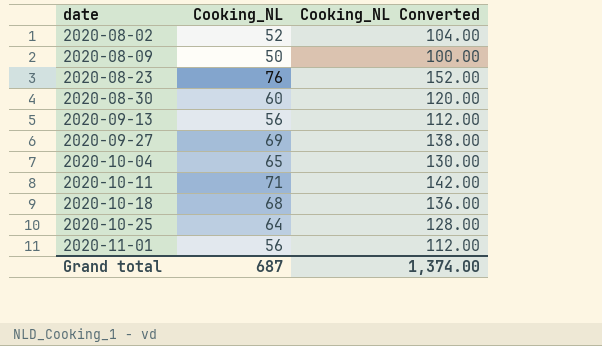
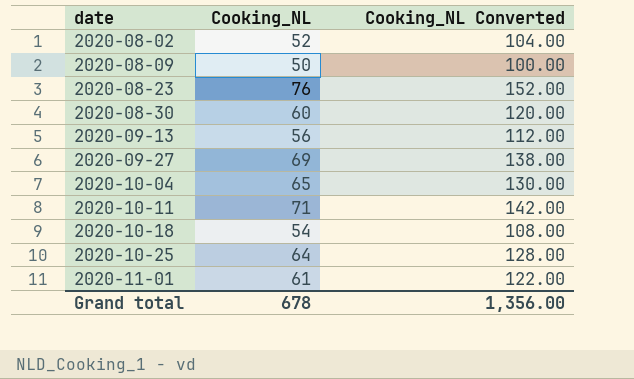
2020-10-18 | Cooking_NL: 68 -> 54
2020-10-18 | Cooking_NL Converted: 136.00 -> 108.00
2020-11-01 | Cooking_NL: 56 -> 61
2020-11-01 | Cooking_NL Converted: 112.00 -> 122.00
Grand total | Cooking_NL: 687 -> 678
Grand total | Cooking_NL Converted: 1,374.00 -> 1,356.00

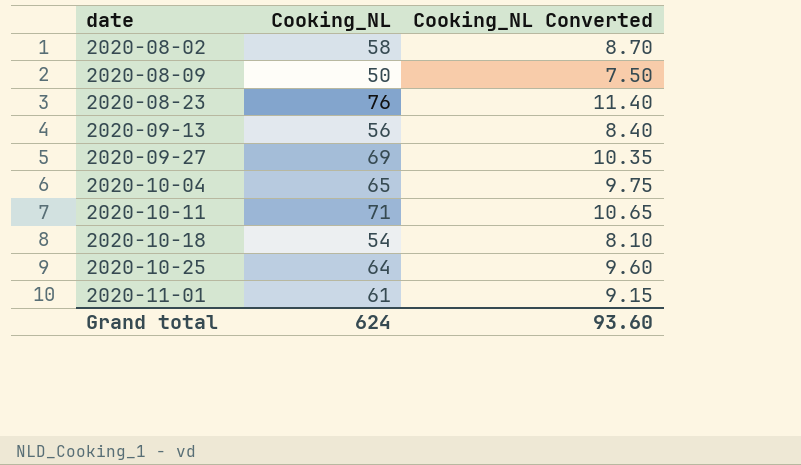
column Cooking_NL Converted | formula: [Cooking_NL] * 2 -> [Cooking_NL] * 0.15
row 2020-08-30: 60 | 120.00 -> none
2020-08-02 | Cooking_NL: 52 -> 58
Grand total | Cooking_NL: 678 -> 624
Grand total | Cooking_NL Converted: 1,356.00 -> 93.60

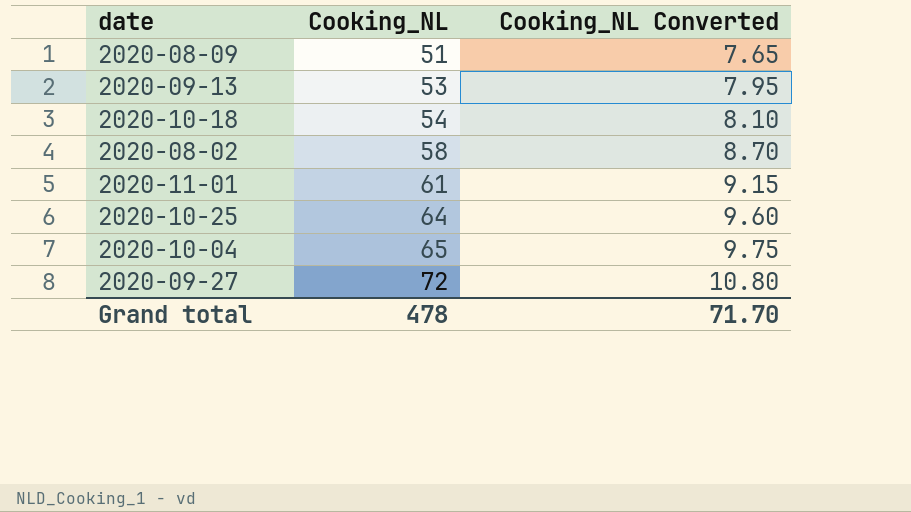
row order: date ascending -> Cooking_NL ascending
row 2020-08-23: 76 | 11.40 -> none
row 2020-10-11: 71 | 10.65 -> none
2020-08-09 | Cooking_NL: 50 -> 51
2020-08-09 | Cooking_NL Converted: 7.50 -> 7.65
2020-09-13 | Cooking_NL: 56 -> 53
2020-09-13 | Cooking_NL Converted: 8.40 -> 7.95
2020-09-27 | Cooking_NL: 69 -> 72
2020-09-27 | Cooking_NL Converted: 10.35 -> 10.80
Grand total | Cooking_NL: 624 -> 478
Grand total | Cooking_NL Converted: 93.60 -> 71.70

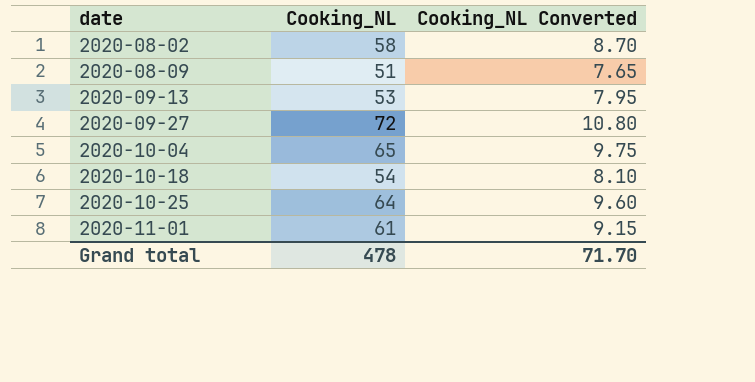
row order: Cooking_NL ascending -> date ascending

